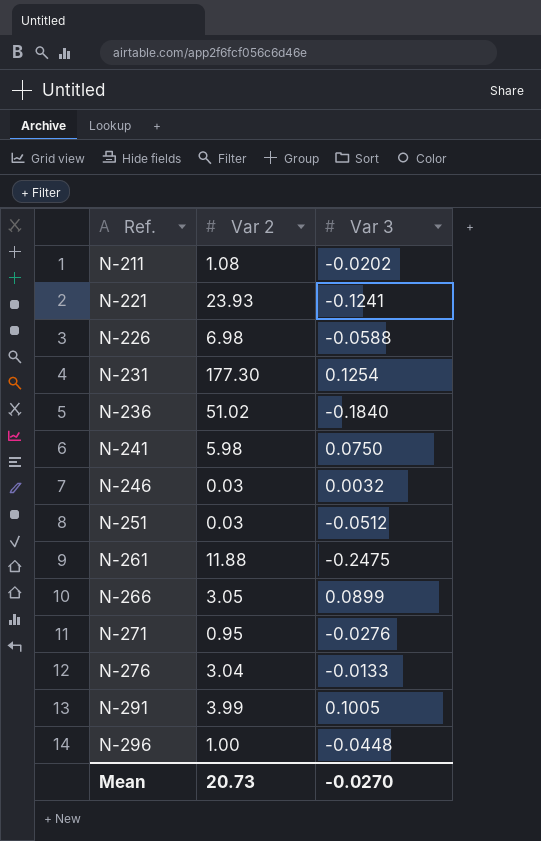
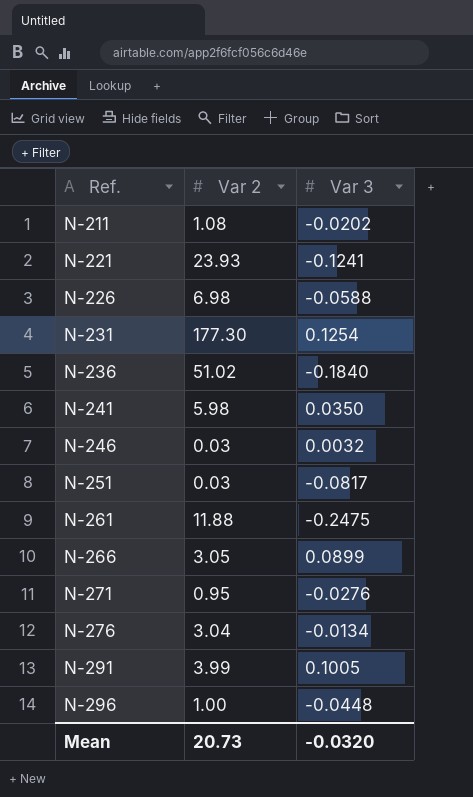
N-241 | Var 3: 0.0750 -> 0.0350
N-251 | Var 3: -0.0512 -> -0.0817
N-276 | Var 3: -0.0133 -> -0.0134
Mean | Var 3: -0.0270 -> -0.0320

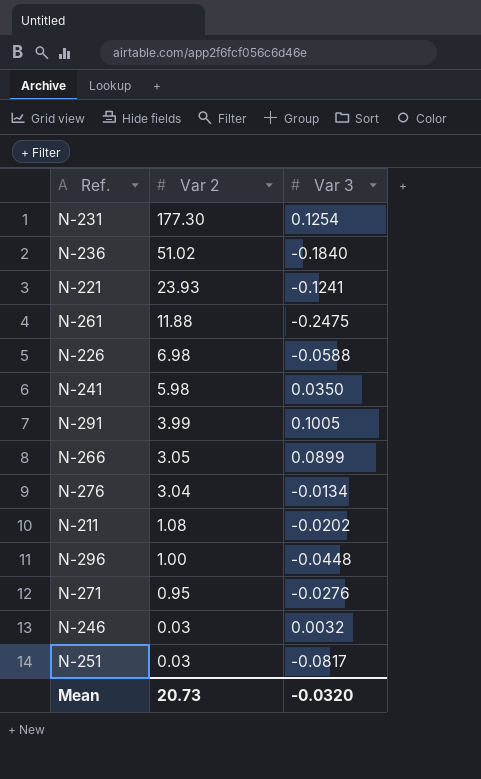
row order: Ref. ascending -> Var 2 descending

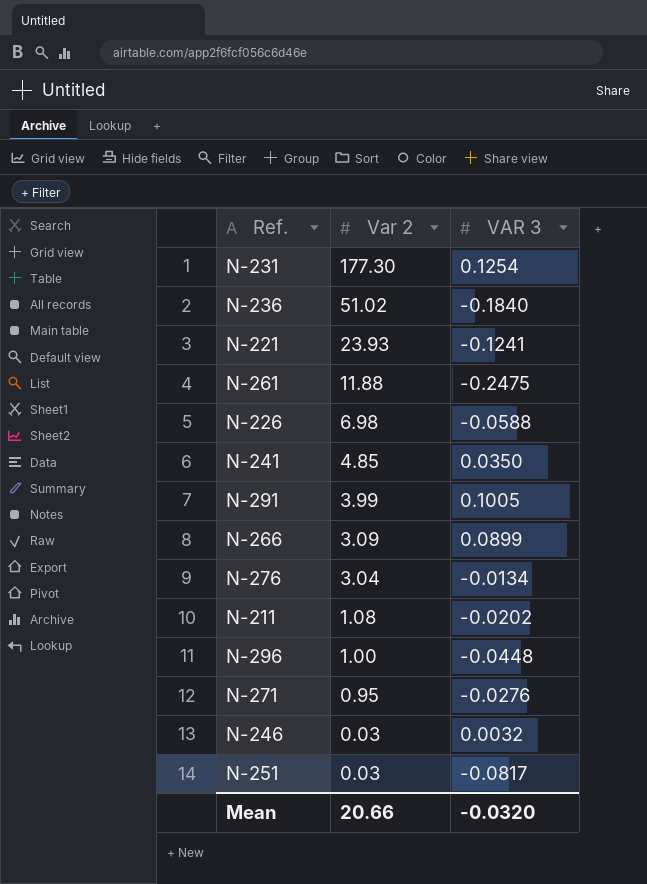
column name: Var 3 -> VAR 3
N-241 | Var 2: 5.98 -> 4.85
N-266 | Var 2: 3.05 -> 3.09
Mean | Var 2: 20.73 -> 20.66

